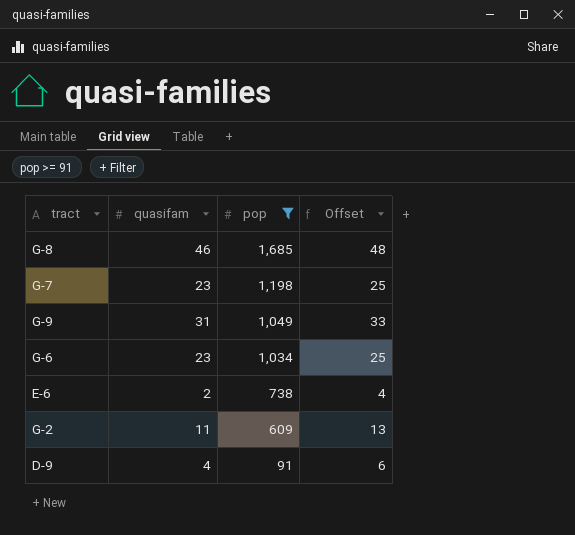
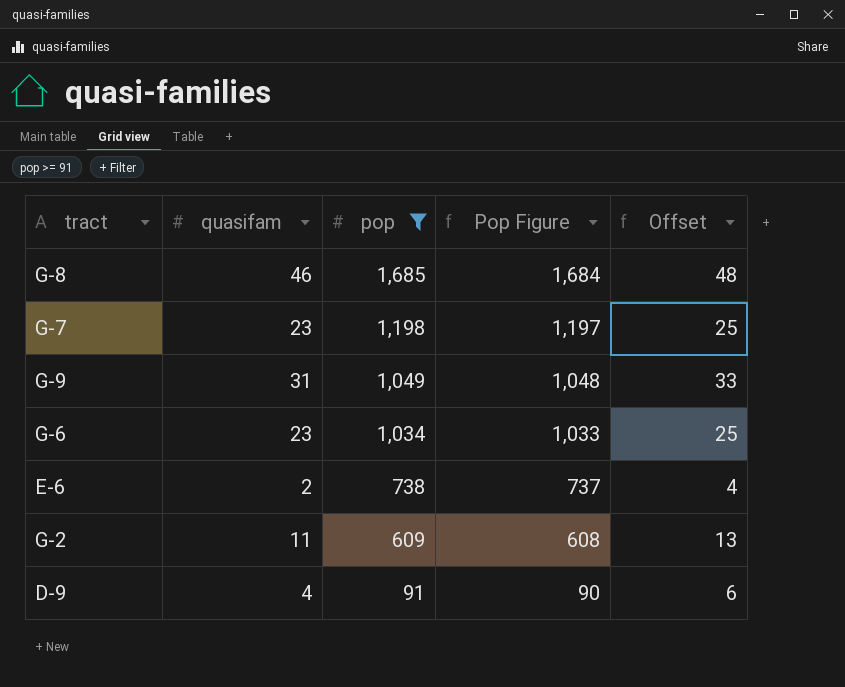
column Pop Figure | formula: none -> [pop] - 1

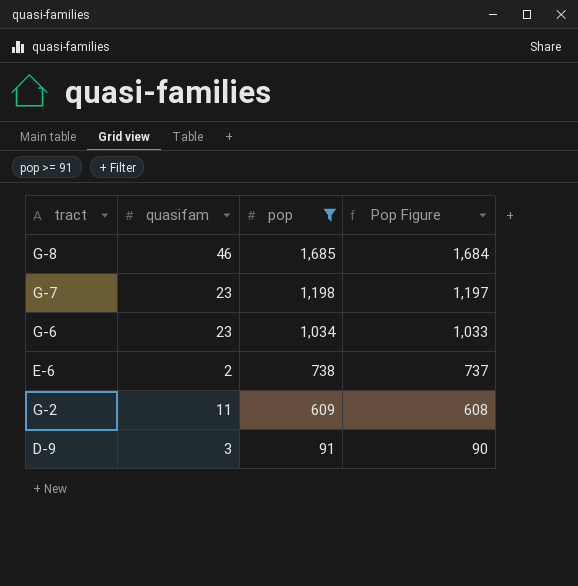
column Offset | formula: [quasifam] + 2 -> none
row G-9: 31 | 1,049 | 1,048 | 33 -> none
D-9 | quasifam: 4 -> 3

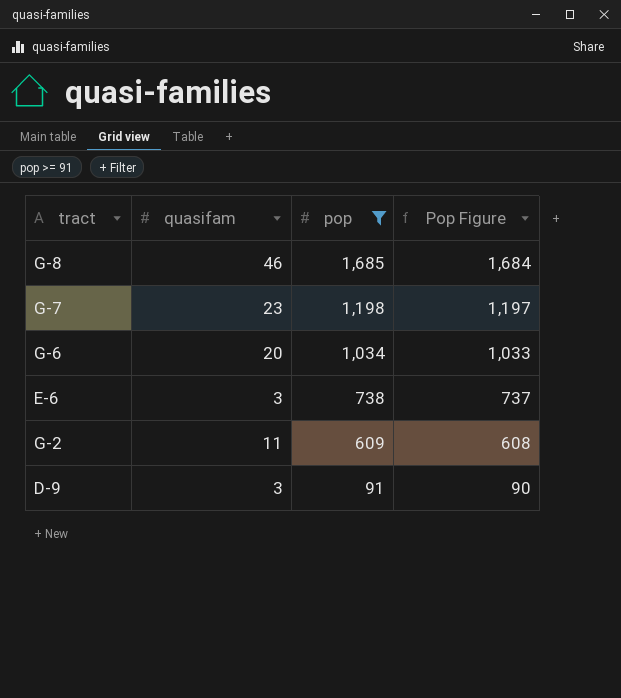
G-6 | quasifam: 23 -> 20
E-6 | quasifam: 2 -> 3

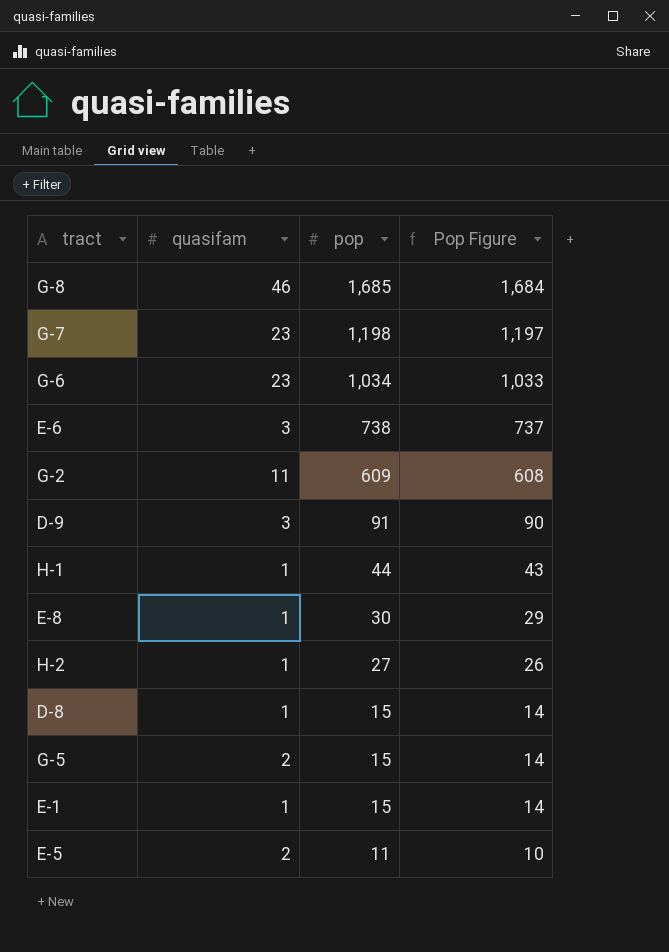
filter: pop >= 91 -> none
G-6 | quasifam: 20 -> 23

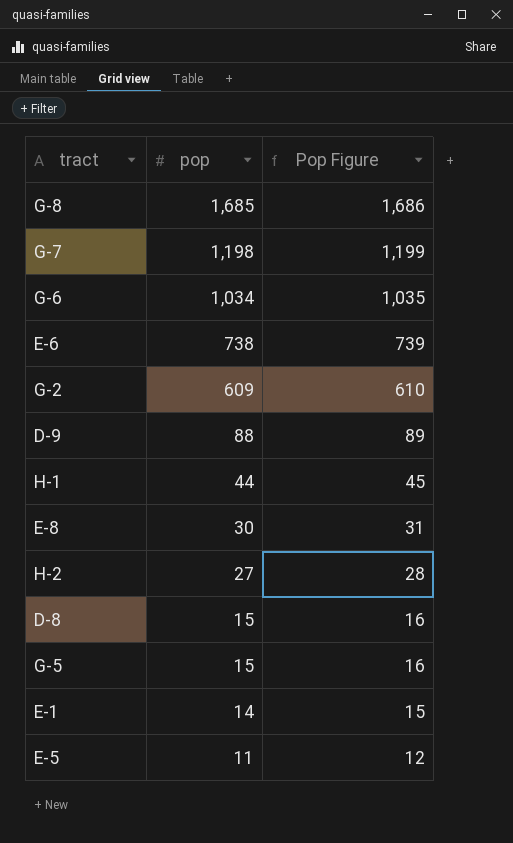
column quasifam | position: 2 -> none
column Pop Figure | formula: [pop] - 1 -> [pop] + 1
D-9 | pop: 91 -> 88
E-1 | pop: 15 -> 14

